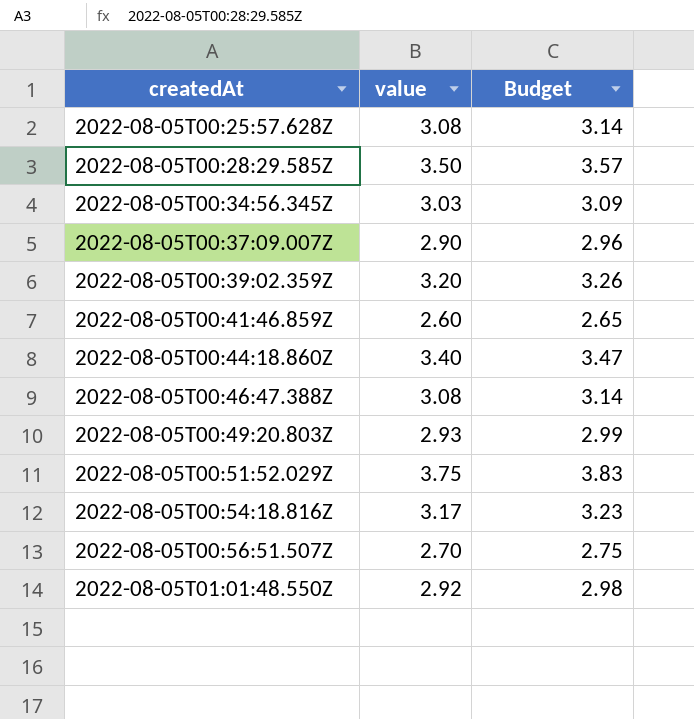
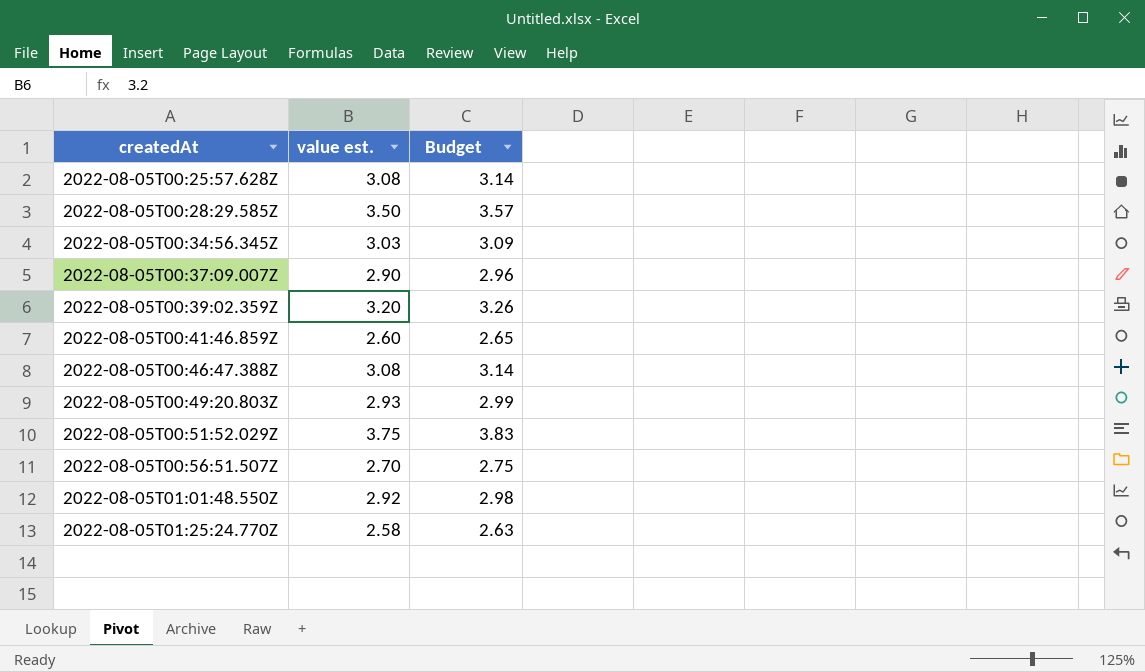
column name: value -> value est.
row 2022-08-05T00:44:18.860Z: 3.40 | 3.47 -> none
row 2022-08-05T00:54:18.816Z: 3.17 | 3.23 -> none
row 2022-08-05T01:25:24.770Z: none -> 2.58 | 2.63

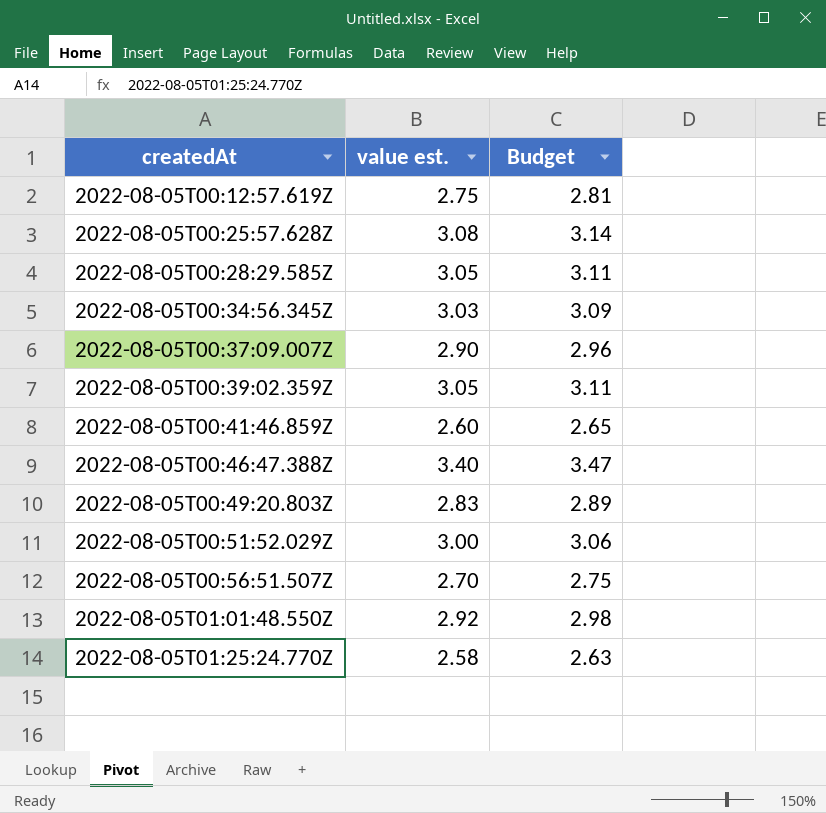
row 2022-08-05T00:12:57.619Z: none -> 2.75 | 2.81
2022-08-05T00:28:29.585Z | value est.: 3.50 -> 3.05
2022-08-05T00:28:29.585Z | Budget: 3.57 -> 3.11
2022-08-05T00:39:02.359Z | value est.: 3.20 -> 3.05
2022-08-05T00:39:02.359Z | Budget: 3.26 -> 3.11
2022-08-05T00:46:47.388Z | value est.: 3.08 -> 3.40
2022-08-05T00:46:47.388Z | Budget: 3.14 -> 3.47
2022-08-05T00:49:20.803Z | value est.: 2.93 -> 2.83
2022-08-05T00:49:20.803Z | Budget: 2.99 -> 2.89
2022-08-05T00:51:52.029Z | value est.: 3.75 -> 3.00
2022-08-05T00:51:52.029Z | Budget: 3.83 -> 3.06

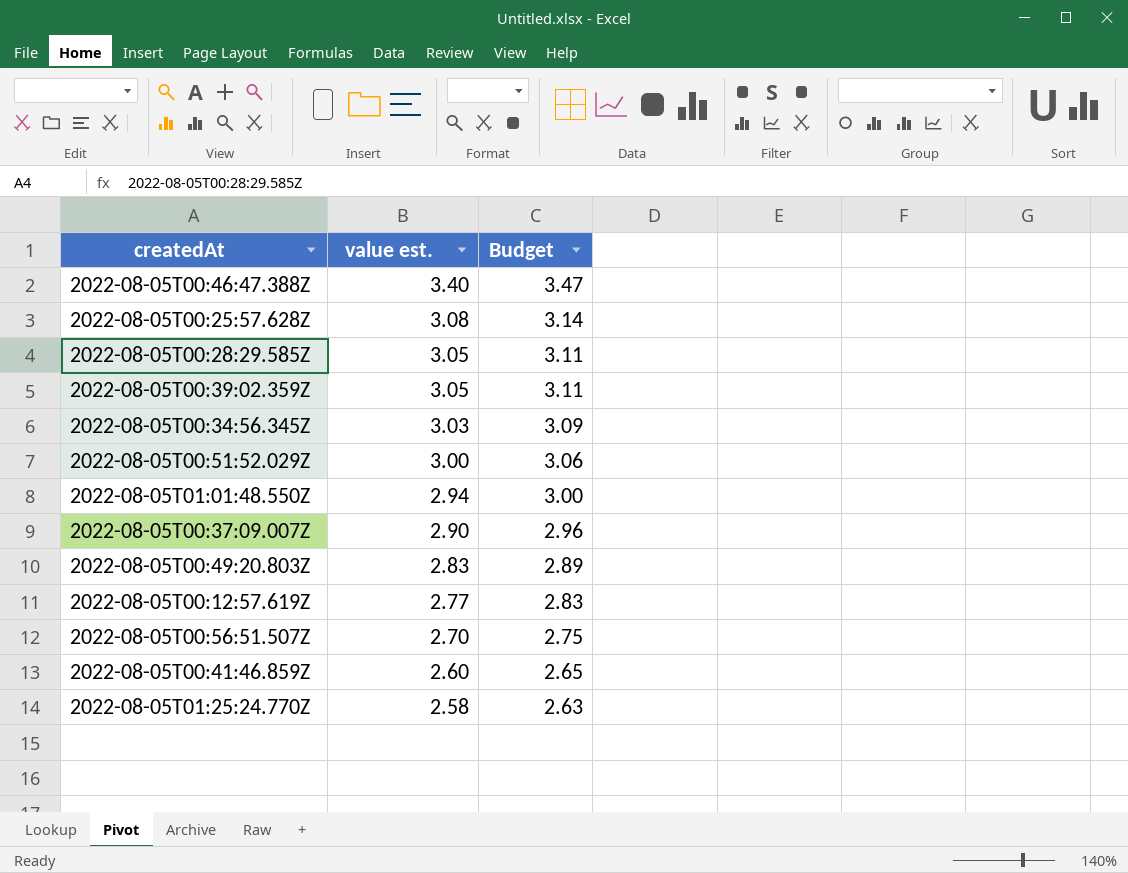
row order: createdAt ascending -> value est. descending
2022-08-05T01:01:48.550Z | value est.: 2.92 -> 2.94
2022-08-05T01:01:48.550Z | Budget: 2.98 -> 3.00
2022-08-05T00:12:57.619Z | value est.: 2.75 -> 2.77
2022-08-05T00:12:57.619Z | Budget: 2.81 -> 2.83

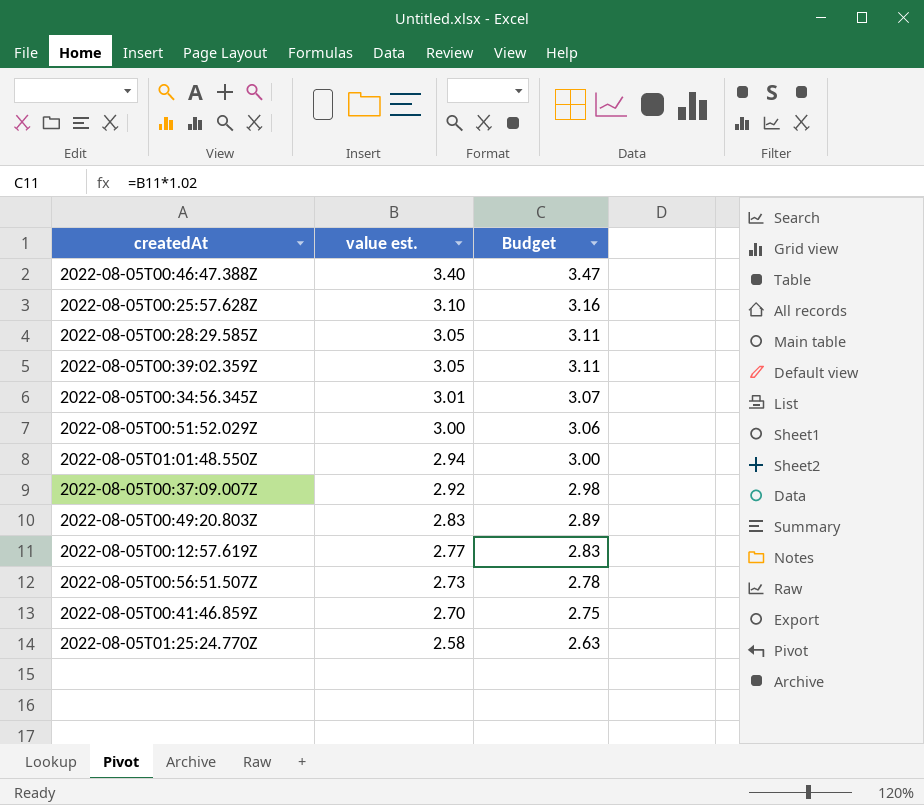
2022-08-05T00:25:57.628Z | value est.: 3.08 -> 3.10
2022-08-05T00:25:57.628Z | Budget: 3.14 -> 3.16
2022-08-05T00:34:56.345Z | value est.: 3.03 -> 3.01
2022-08-05T00:34:56.345Z | Budget: 3.09 -> 3.07
2022-08-05T00:37:09.007Z | value est.: 2.90 -> 2.92
2022-08-05T00:37:09.007Z | Budget: 2.96 -> 2.98
2022-08-05T00:56:51.507Z | value est.: 2.70 -> 2.73
2022-08-05T00:56:51.507Z | Budget: 2.75 -> 2.78
2022-08-05T00:41:46.859Z | value est.: 2.60 -> 2.70
2022-08-05T00:41:46.859Z | Budget: 2.65 -> 2.75

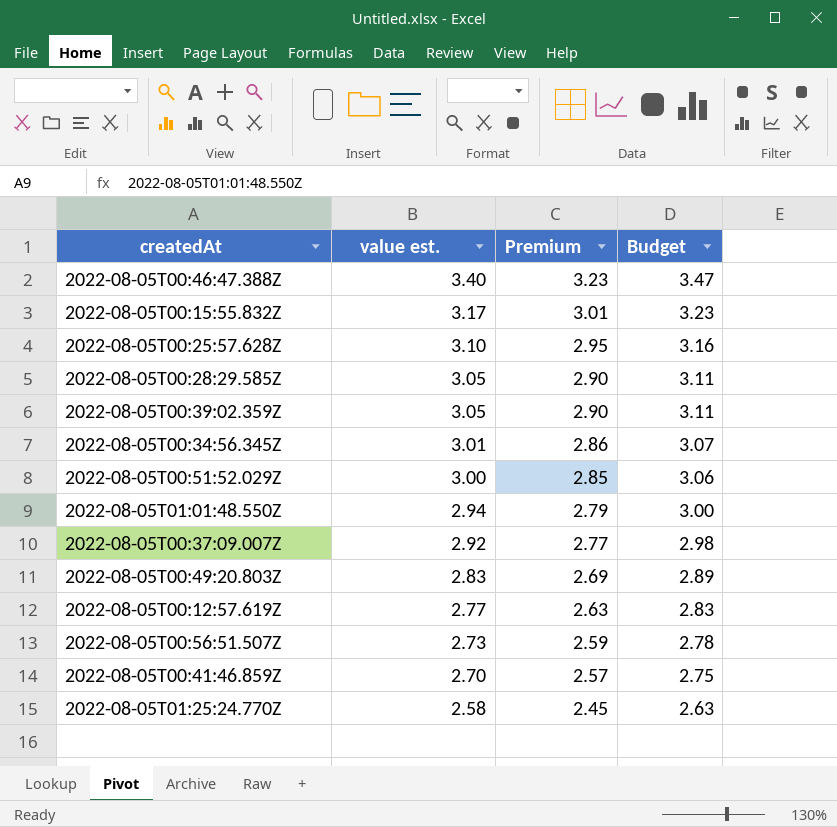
column Premium | formula: none -> [value est.] * 0.95
row 2022-08-05T00:15:55.832Z: none -> 3.17 | 3.01 | 3.23

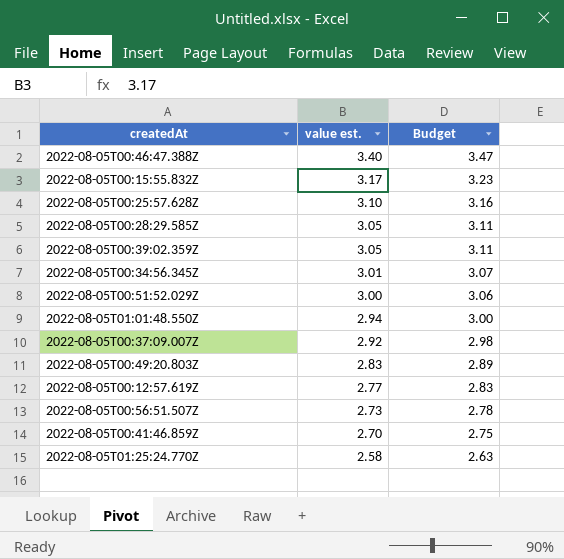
column Premium | formula: [value est.] * 0.95 -> none

